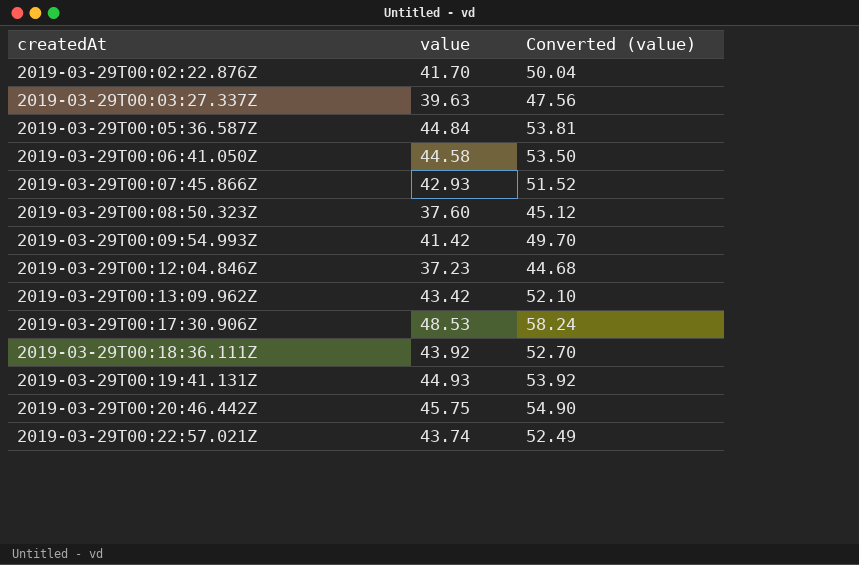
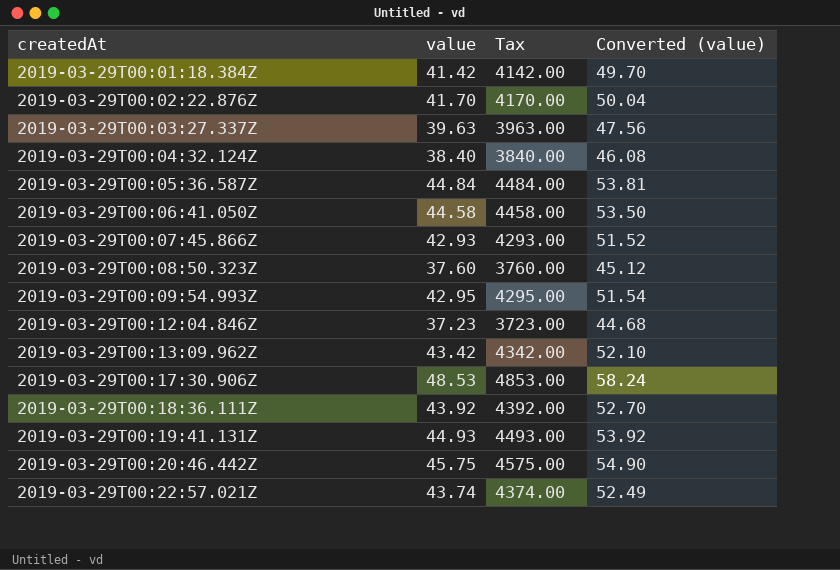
column Tax | formula: none -> [value] * 100
row 2019-03-29T00:01:18.384Z: none -> 41.42 | 4142.00 | 49.70
row 2019-03-29T00:04:32.124Z: none -> 38.40 | 3840.00 | 46.08
2019-03-29T00:09:54.993Z | value: 41.42 -> 42.95
2019-03-29T00:09:54.993Z | Converted (value): 49.70 -> 51.54

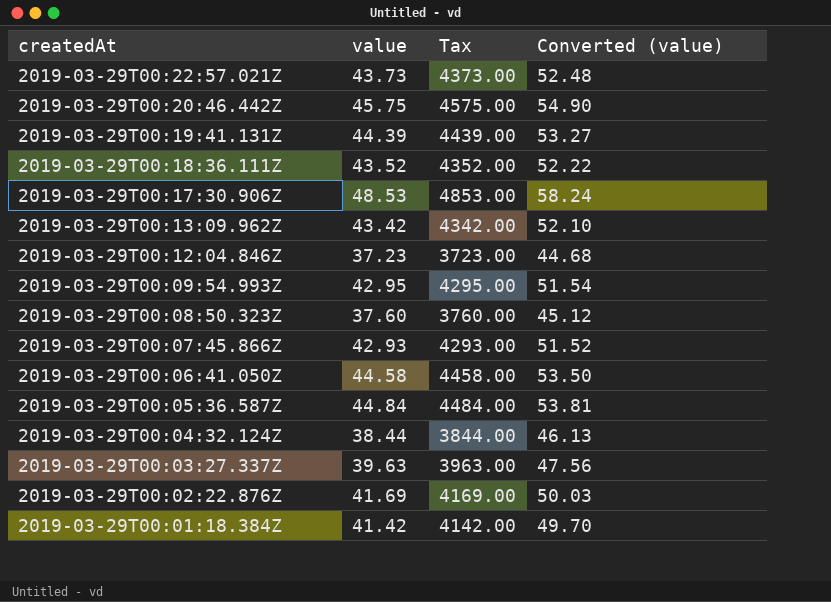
row order: createdAt ascending -> createdAt descending
2019-03-29T00:22:57.021Z | value: 43.74 -> 43.73
2019-03-29T00:22:57.021Z | Tax: 4374.00 -> 4373.00
2019-03-29T00:22:57.021Z | Converted (value): 52.49 -> 52.48
2019-03-29T00:19:41.131Z | value: 44.93 -> 44.39
2019-03-29T00:19:41.131Z | Tax: 4493.00 -> 4439.00
2019-03-29T00:19:41.131Z | Converted (value): 53.92 -> 53.27
2019-03-29T00:18:36.111Z | value: 43.92 -> 43.52
2019-03-29T00:18:36.111Z | Tax: 4392.00 -> 4352.00
2019-03-29T00:18:36.111Z | Converted (value): 52.70 -> 52.22
2019-03-29T00:04:32.124Z | value: 38.40 -> 38.44
2019-03-29T00:04:32.124Z | Tax: 3840.00 -> 3844.00
2019-03-29T00:04:32.124Z | Converted (value): 46.08 -> 46.13
2019-03-29T00:02:22.876Z | value: 41.70 -> 41.69
2019-03-29T00:02:22.876Z | Tax: 4170.00 -> 4169.00
2019-03-29T00:02:22.876Z | Converted (value): 50.04 -> 50.03

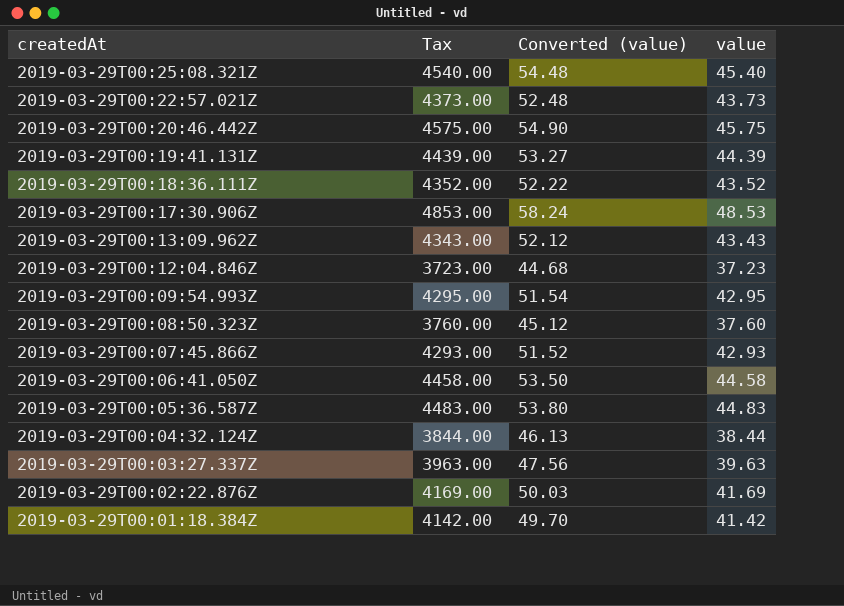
column value | position: 2 -> 4
row 2019-03-29T00:25:08.321Z: none -> 4540.00 | 54.48 | 45.40
2019-03-29T00:13:09.962Z | Tax: 4342.00 -> 4343.00
2019-03-29T00:13:09.962Z | Converted (value): 52.10 -> 52.12
2019-03-29T00:13:09.962Z | value: 43.42 -> 43.43
2019-03-29T00:05:36.587Z | Tax: 4484.00 -> 4483.00
2019-03-29T00:05:36.587Z | Converted (value): 53.81 -> 53.80
2019-03-29T00:05:36.587Z | value: 44.84 -> 44.83

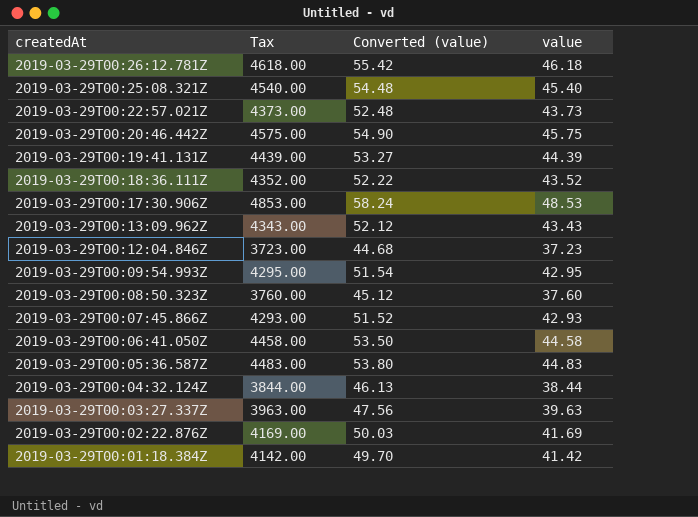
row 2019-03-29T00:26:12.781Z: none -> 4618.00 | 55.42 | 46.18

